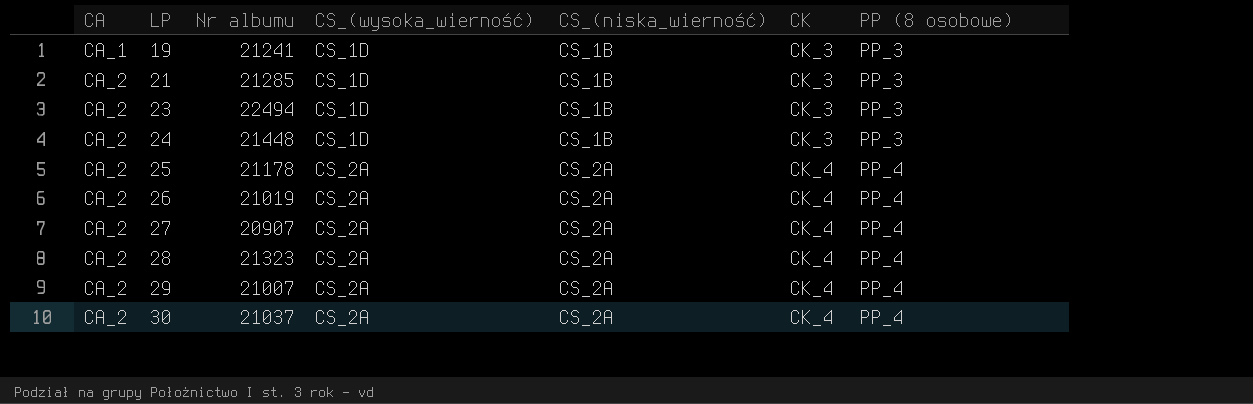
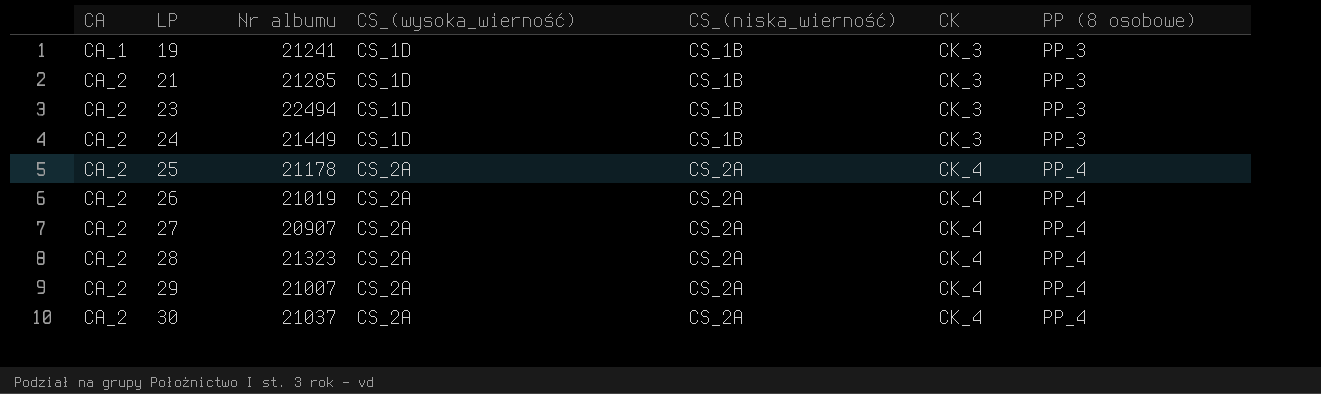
24 | Nr albumu: 21448 -> 21449

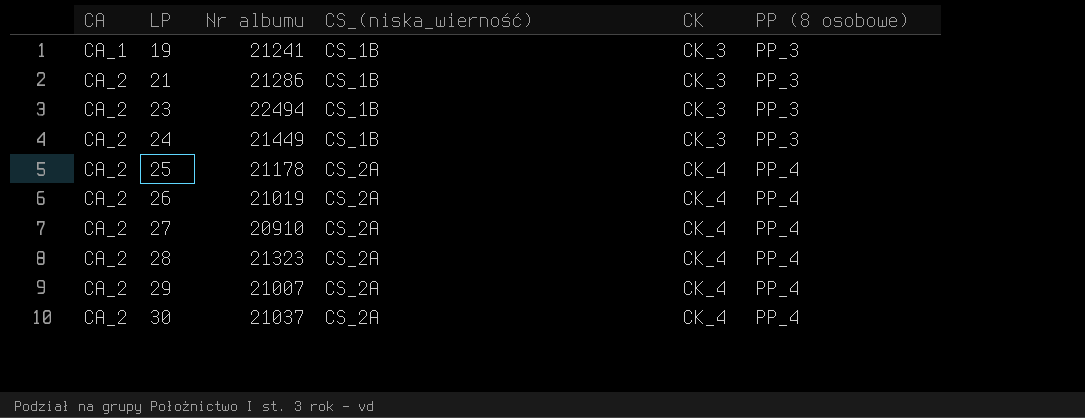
column CS_(wysoka_wierność) | position: 4 -> none
21 | Nr albumu: 21285 -> 21286
27 | Nr albumu: 20907 -> 20910

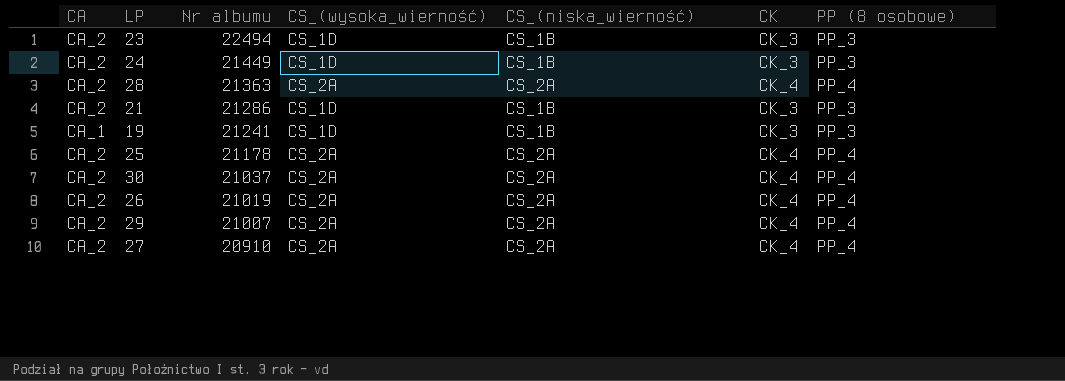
row order: CA ascending -> Nr albumu descending
column CS_(wysoka_wierność) | position: none -> 4
28 | Nr albumu: 21323 -> 21363

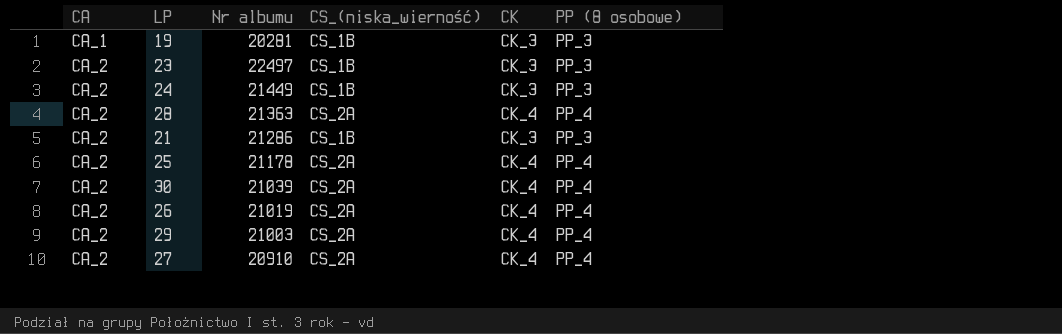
row order: Nr albumu descending -> CA ascending
column CS_(wysoka_wierność) | position: 4 -> none
19 | Nr albumu: 21241 -> 20281
23 | Nr albumu: 22494 -> 22497
30 | Nr albumu: 21037 -> 21039
29 | Nr albumu: 21007 -> 21003

